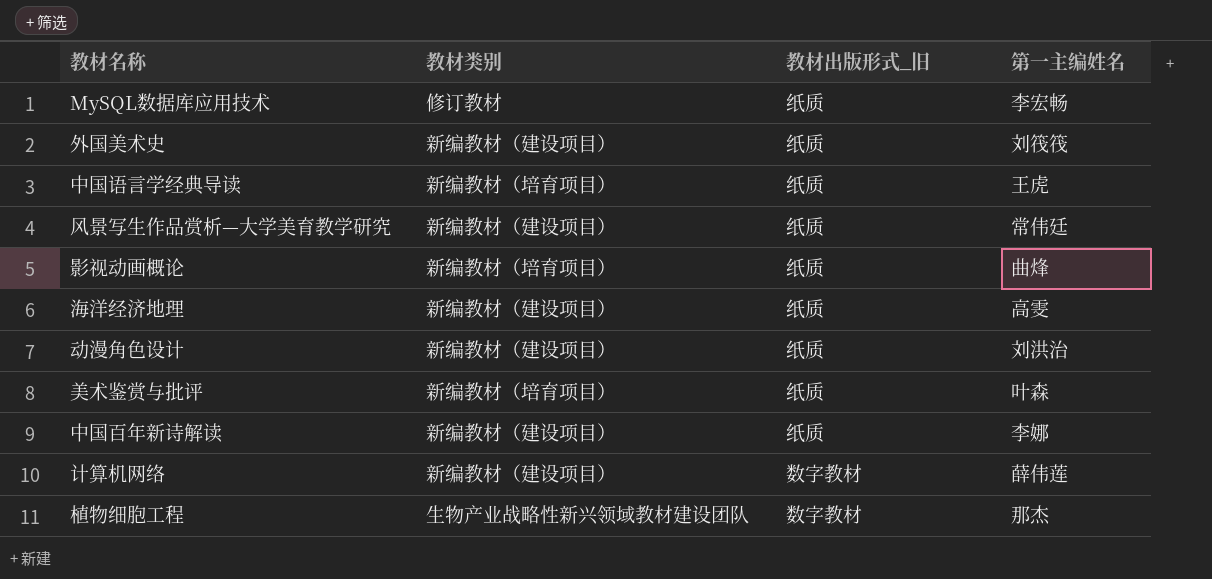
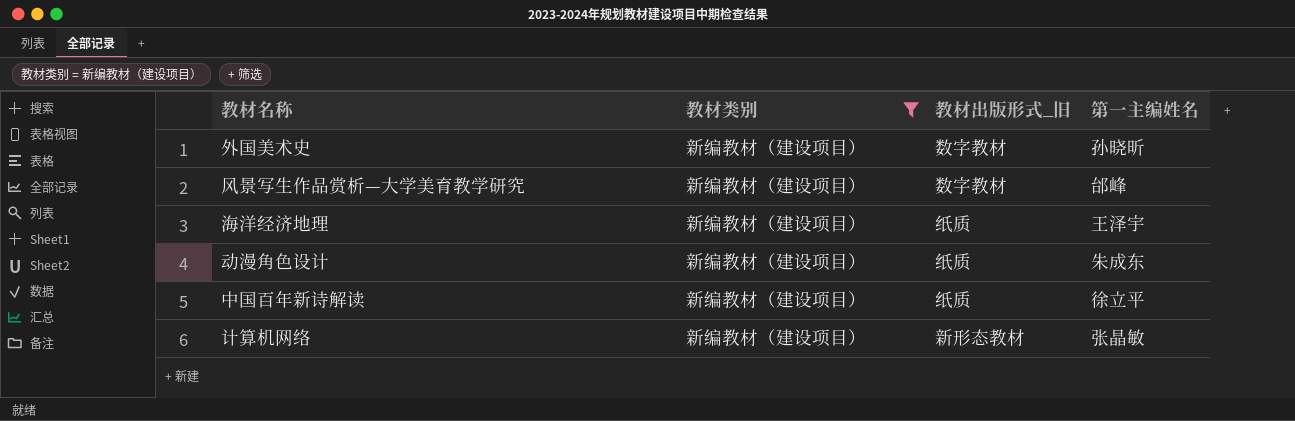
filter: none -> 教材类别 = 新编教材（建设项目）
外国美术史 | 教材出版形式_旧: 纸质 -> 数字教材
外国美术史 | 第一主编姓名: 刘筏筏 -> 孙晓昕
风景写生作品赏析—大学美育教学研究 | 教材出版形式_旧: 纸质 -> 数字教材
风景写生作品赏析—大学美育教学研究 | 第一主编姓名: 常伟廷 -> 邰峰
海洋经济地理 | 第一主编姓名: 高雯 -> 王泽宇
动漫角色设计 | 第一主编姓名: 刘洪治 -> 朱成东
中国百年新诗解读 | 第一主编姓名: 李娜 -> 徐立平
计算机网络 | 教材出版形式_旧: 数字教材 -> 新形态教材
计算机网络 | 第一主编姓名: 薛伟莲 -> 张晶敏

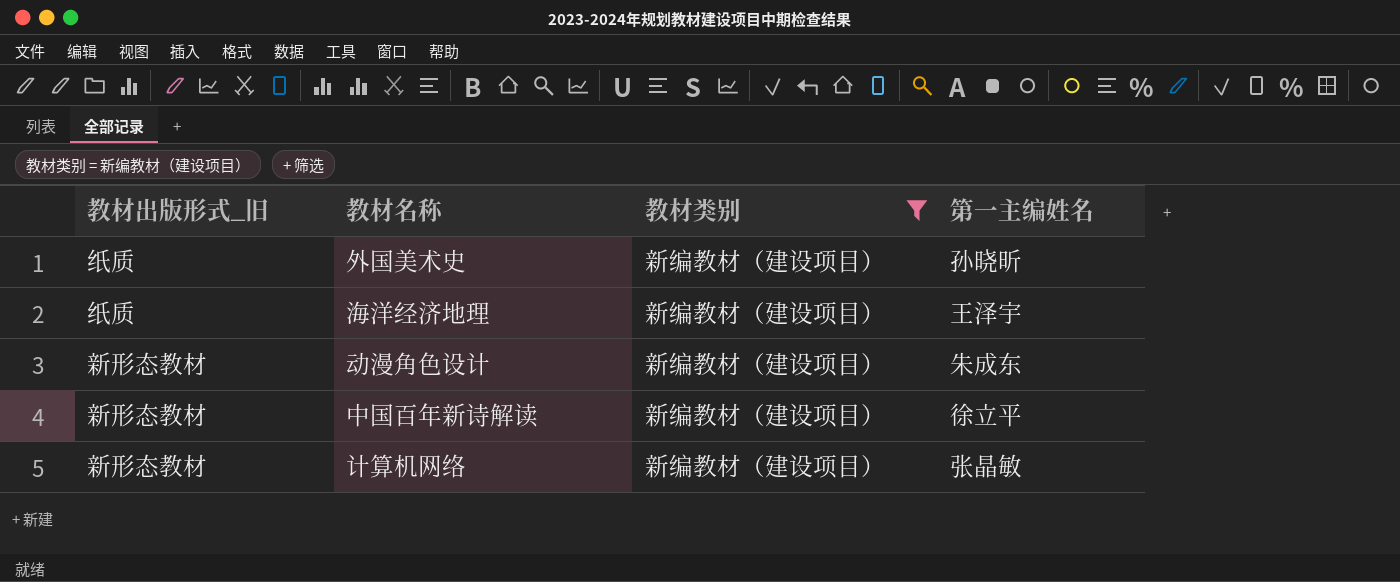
column 教材出版形式_旧 | position: 3 -> 1
row 风景写生作品赏析—大学美育教学研究: 新编教材（建设项目） | 数字教材 | 邰峰 -> none
外国美术史 | 教材出版形式_旧: 数字教材 -> 纸质
动漫角色设计 | 教材出版形式_旧: 纸质 -> 新形态教材
中国百年新诗解读 | 教材出版形式_旧: 纸质 -> 新形态教材

